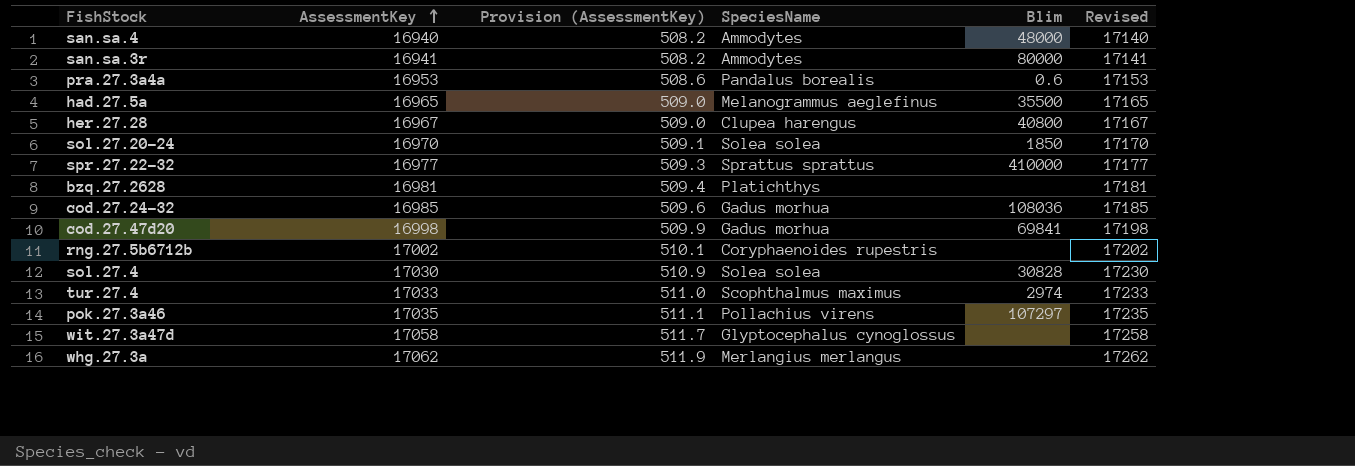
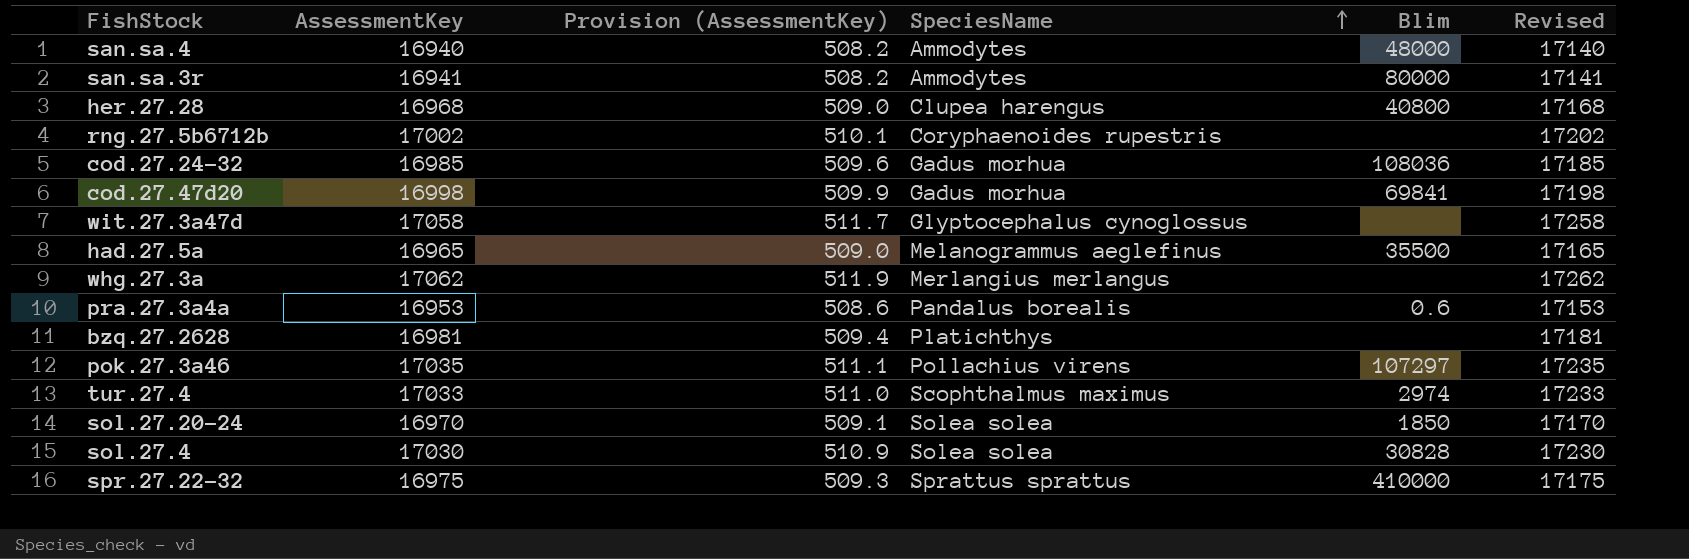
row order: AssessmentKey ascending -> SpeciesName ascending
her.27.28 | AssessmentKey: 16967 -> 16968
her.27.28 | Revised: 17167 -> 17168
spr.27.22-32 | AssessmentKey: 16977 -> 16975
spr.27.22-32 | Revised: 17177 -> 17175

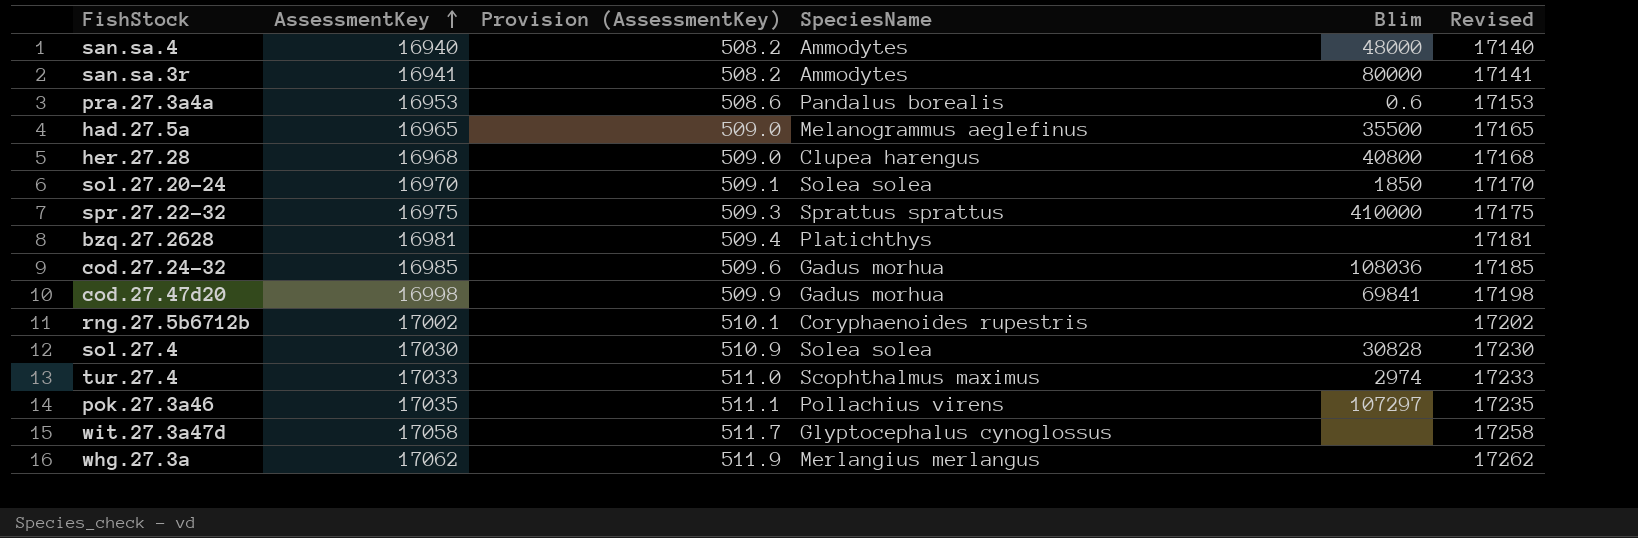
row order: SpeciesName ascending -> AssessmentKey ascending

